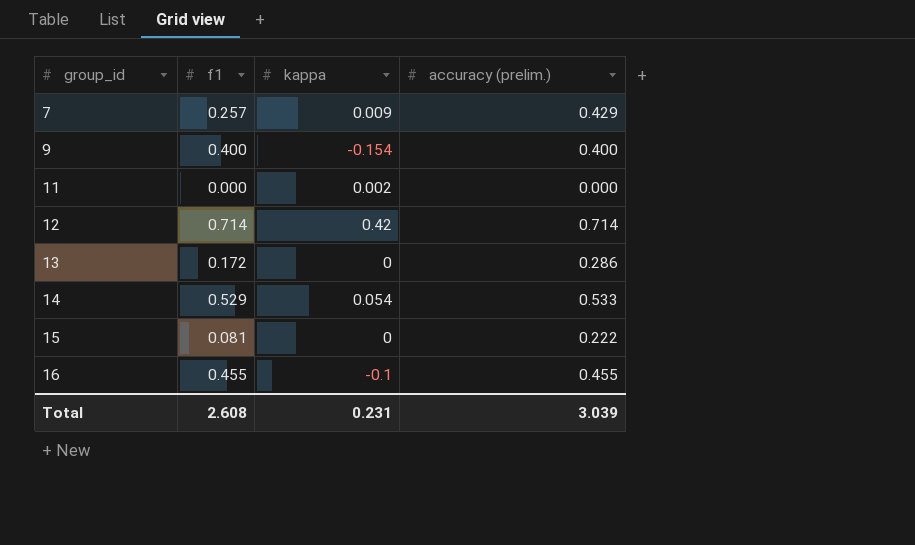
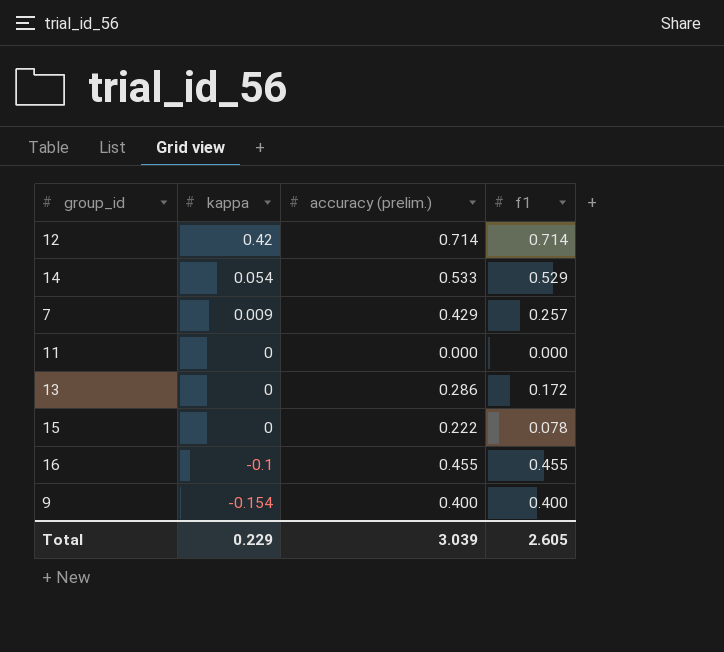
row order: group_id ascending -> kappa descending
column f1 | position: 2 -> 4
11 | kappa: 0.002 -> 0
15 | f1: 0.081 -> 0.078
Total | kappa: 0.231 -> 0.229
Total | f1: 2.608 -> 2.605

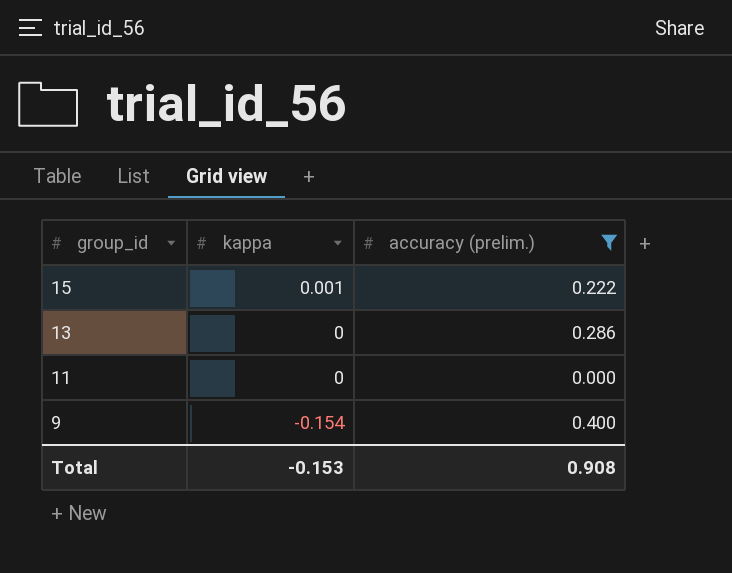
filter: none -> accuracy (prelim.) <= 0.400
row order: kappa descending -> group_id descending
column f1 | position: 4 -> none
15 | kappa: 0 -> 0.001
Total | kappa: 0.229 -> -0.153
Total | accuracy (prelim.): 3.039 -> 0.908

